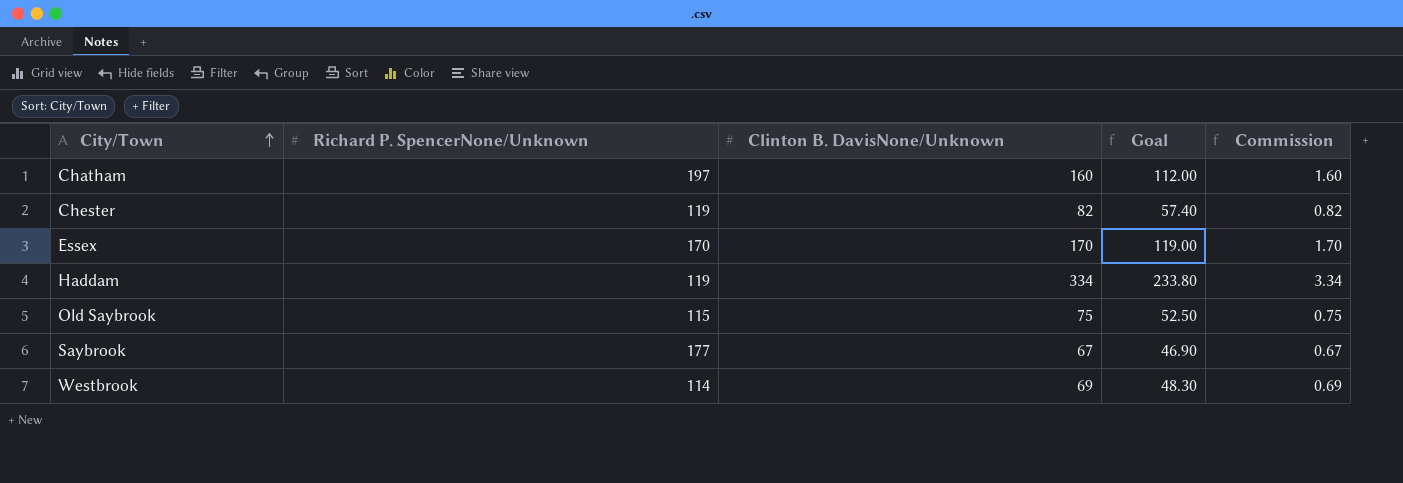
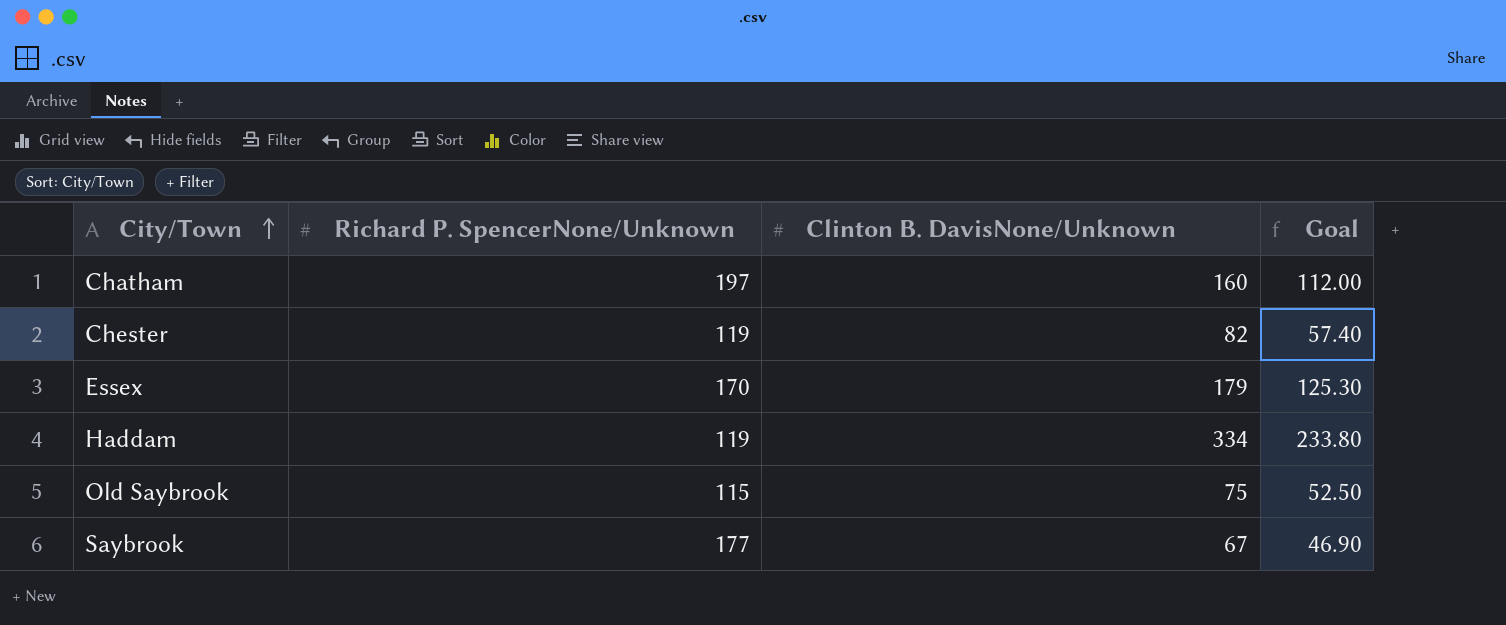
column Commission | formula: [Clinton B. DavisNone/Unknown] * 0.01 -> none
row Westbrook: 114 | 69 | 48.30 | 0.69 -> none
Essex | Clinton B. DavisNone/Unknown: 170 -> 179
Essex | Goal: 119.00 -> 125.30

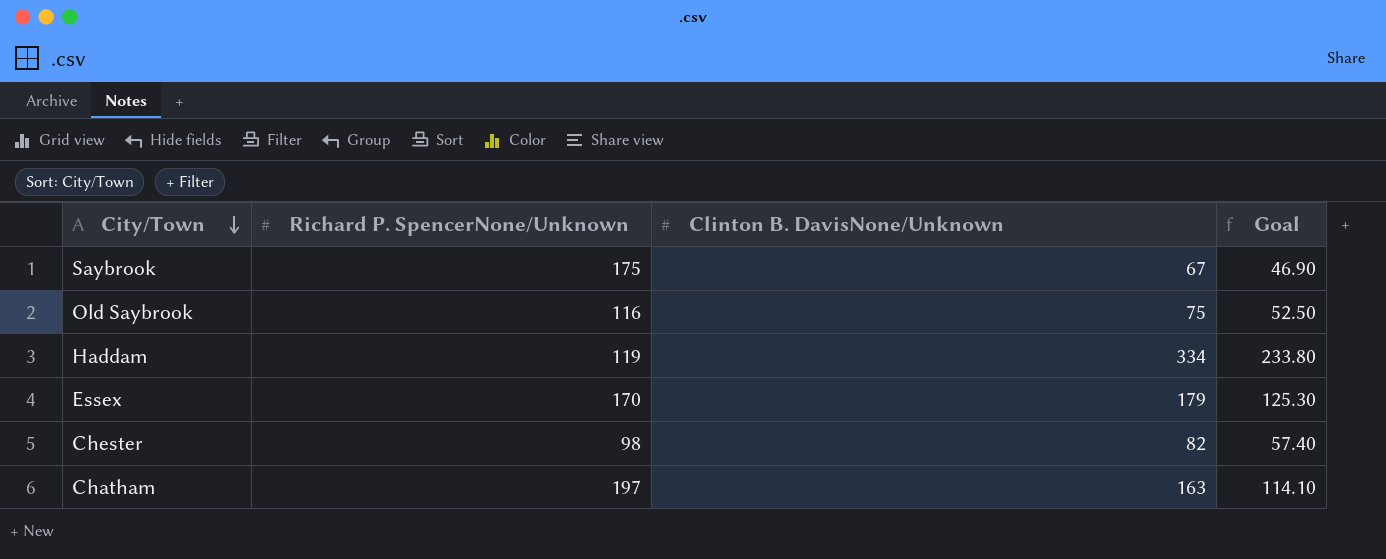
row order: City/Town ascending -> City/Town descending
Saybrook | Richard P. SpencerNone/Unknown: 177 -> 175
Old Saybrook | Richard P. SpencerNone/Unknown: 115 -> 116
Chester | Richard P. SpencerNone/Unknown: 119 -> 98
Chatham | Clinton B. DavisNone/Unknown: 160 -> 163
Chatham | Goal: 112.00 -> 114.10

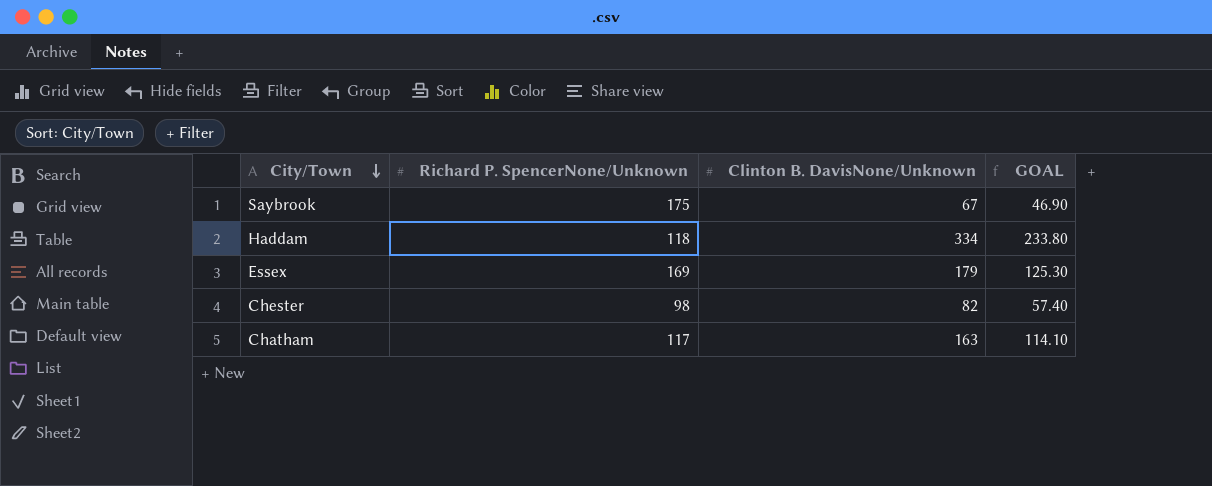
column name: Goal -> GOAL
row Old Saybrook: 116 | 75 | 52.50 -> none
Haddam | Richard P. SpencerNone/Unknown: 119 -> 118
Essex | Richard P. SpencerNone/Unknown: 170 -> 169
Chatham | Richard P. SpencerNone/Unknown: 197 -> 117

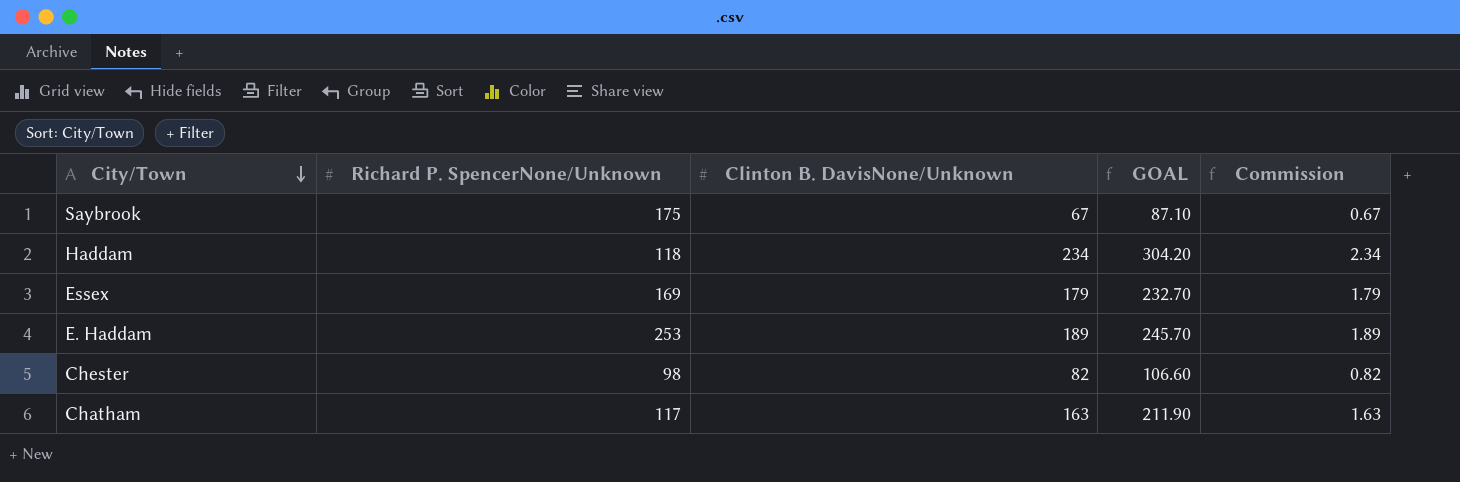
column GOAL | formula: [Clinton B. DavisNone/Unknown] * 0.7 -> [Clinton B. DavisNone/Unknown] * 1.3
column Commission | formula: none -> [Clinton B. DavisNone/Unknown] * 0.01
Haddam | Clinton B. DavisNone/Unknown: 334 -> 234
row E. Haddam: none -> 253 | 189 | 245.70 | 1.89

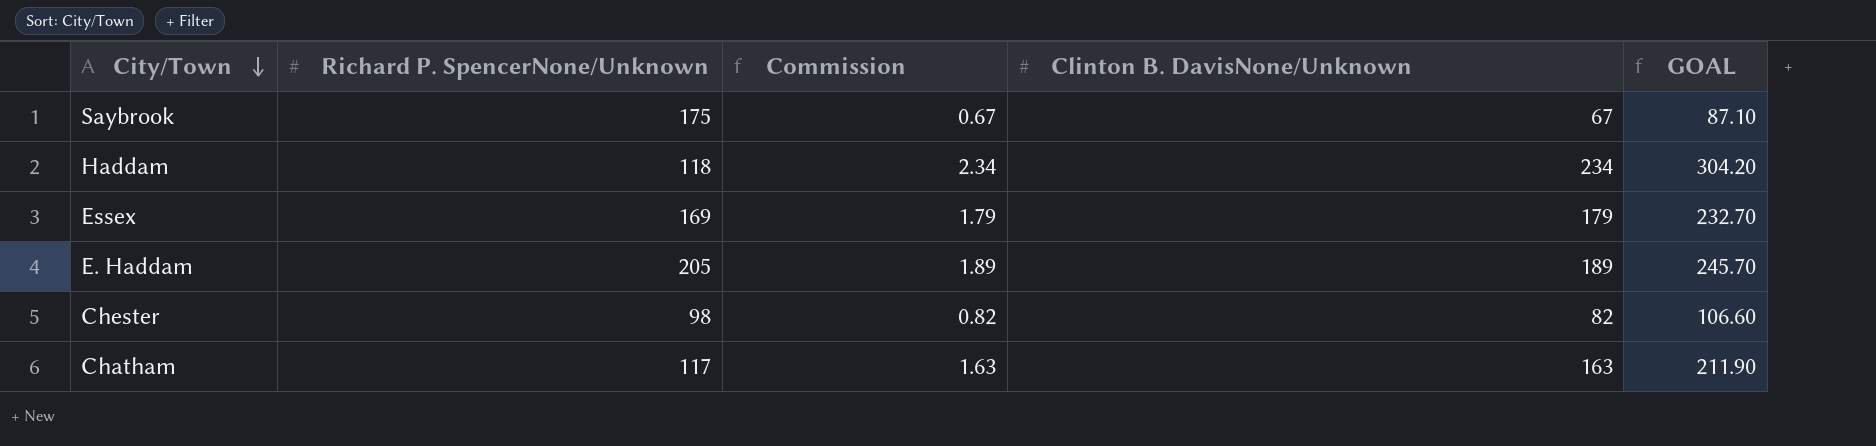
column Commission | position: 5 -> 3
E. Haddam | Richard P. SpencerNone/Unknown: 253 -> 205

